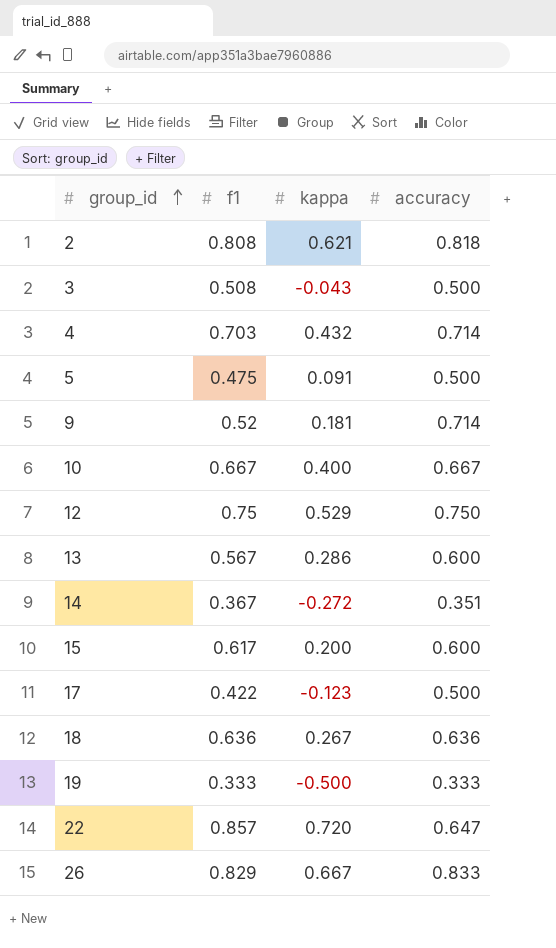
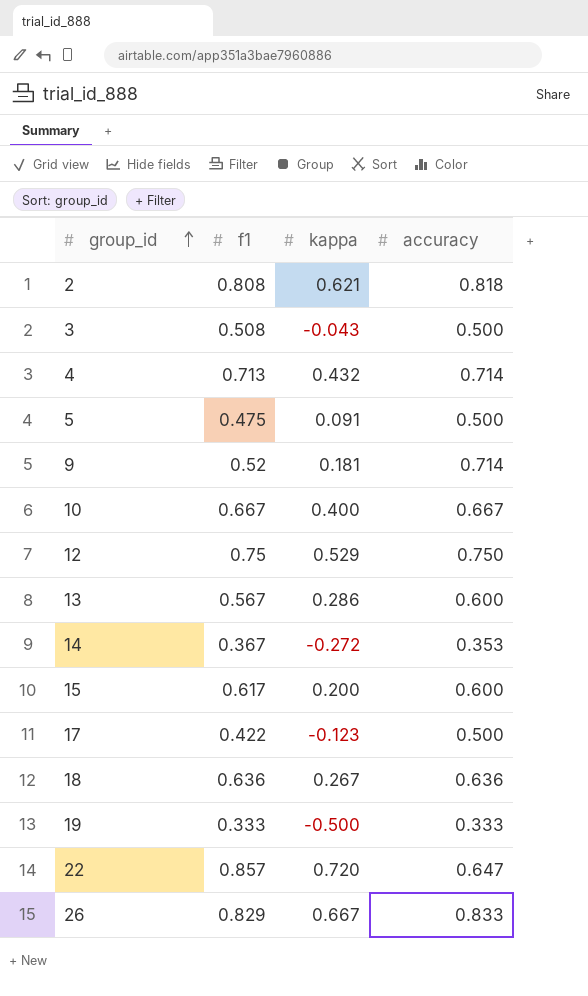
4 | f1: 0.703 -> 0.713
14 | accuracy: 0.351 -> 0.353

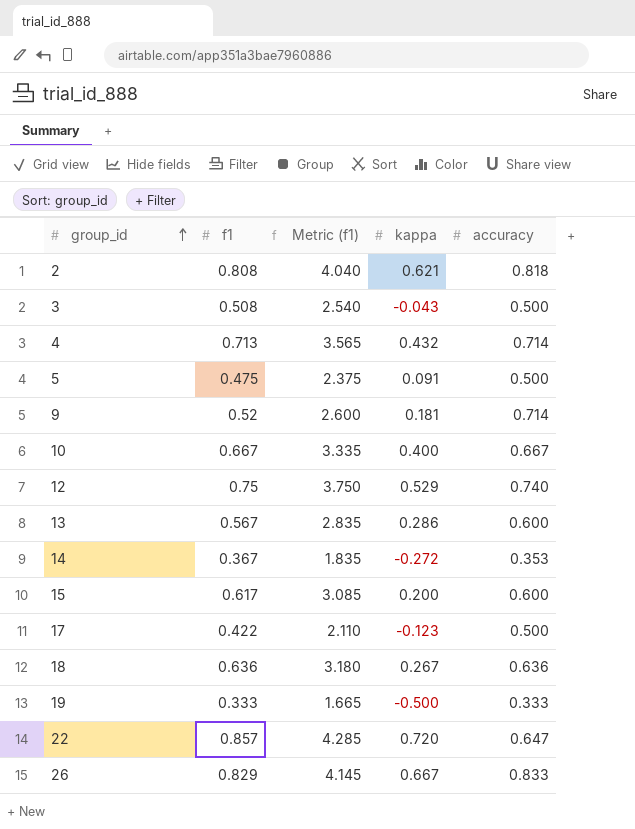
column Metric (f1) | formula: none -> [f1] * 5
12 | accuracy: 0.750 -> 0.740

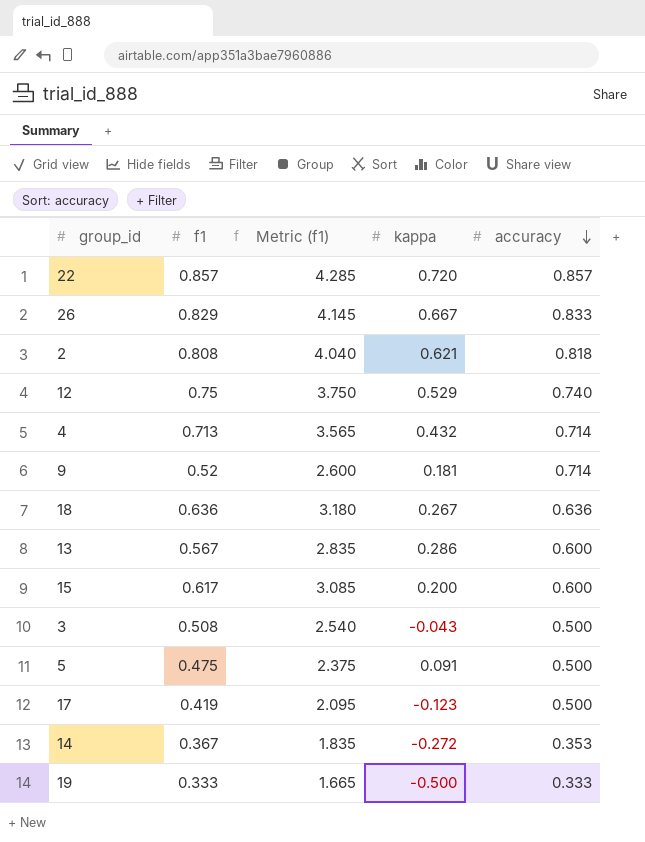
row order: group_id ascending -> accuracy descending
row 10: 0.667 | 3.335 | 0.400 | 0.667 -> none
22 | accuracy: 0.647 -> 0.857
17 | f1: 0.422 -> 0.419
17 | Metric (f1): 2.110 -> 2.095

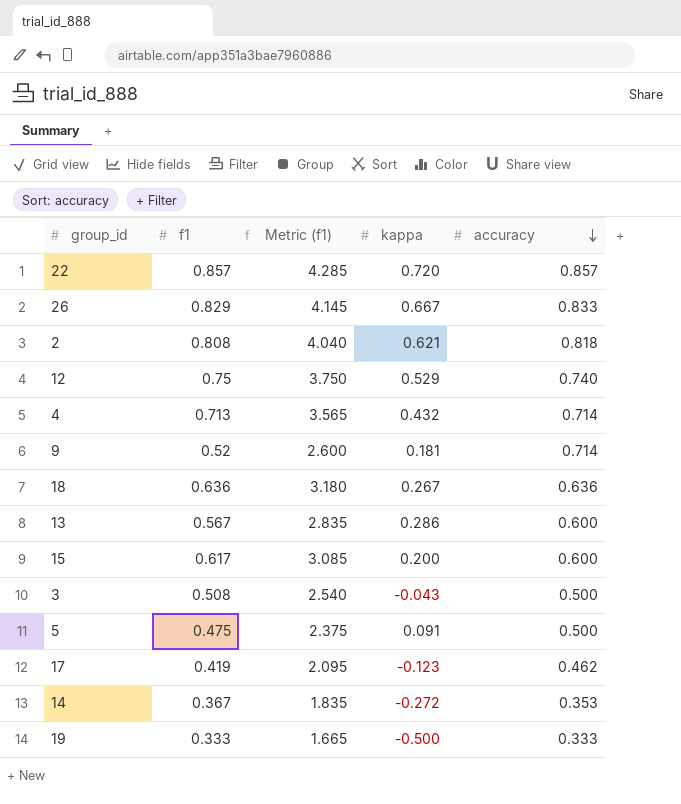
17 | accuracy: 0.500 -> 0.462

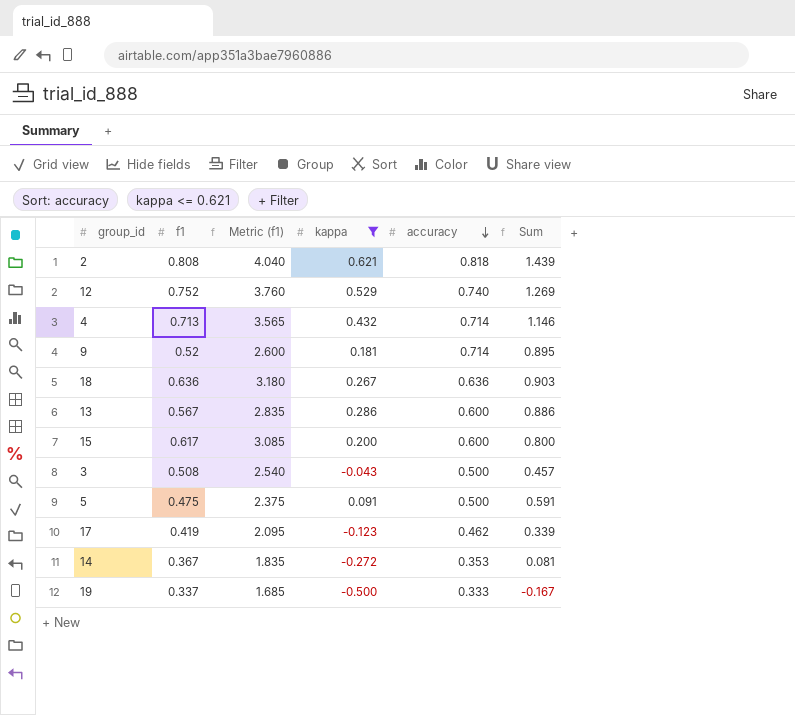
filter: none -> kappa <= 0.621
column Sum | formula: none -> [kappa] + [accuracy]
12 | f1: 0.75 -> 0.752
12 | Metric (f1): 3.750 -> 3.760
19 | f1: 0.333 -> 0.337
19 | Metric (f1): 1.665 -> 1.685

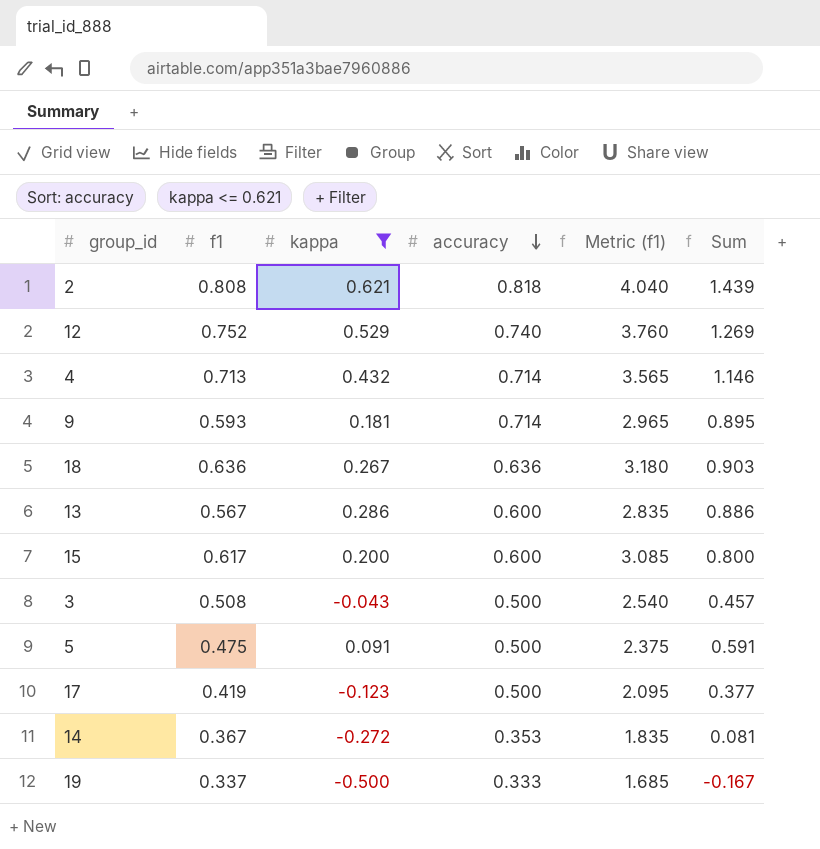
column Metric (f1) | position: 3 -> 5
9 | f1: 0.52 -> 0.593
9 | Metric (f1): 2.600 -> 2.965
17 | accuracy: 0.462 -> 0.500
17 | Sum: 0.339 -> 0.377

